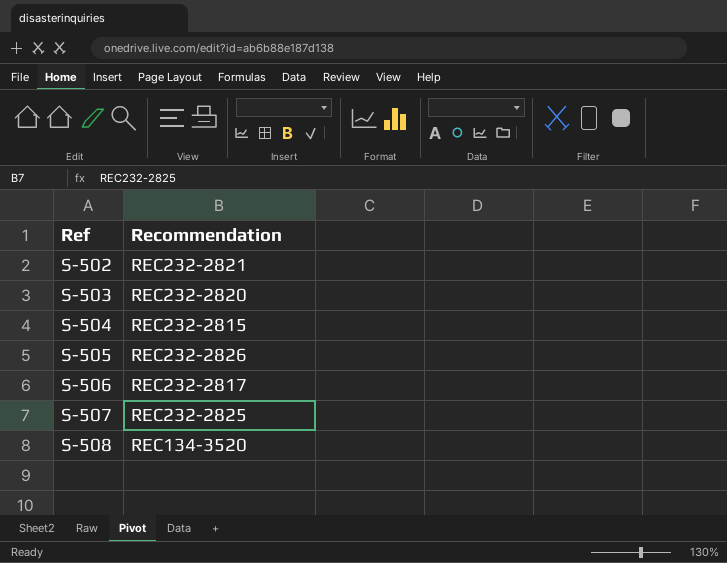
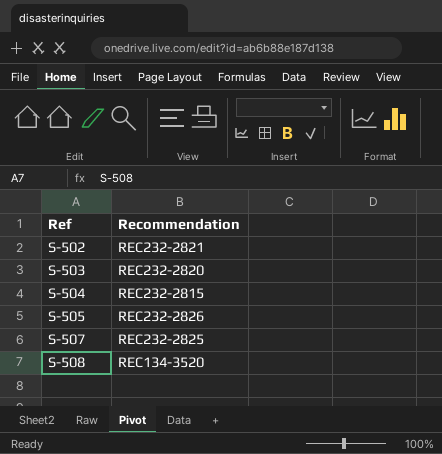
row S-506: REC232-2817 -> none

